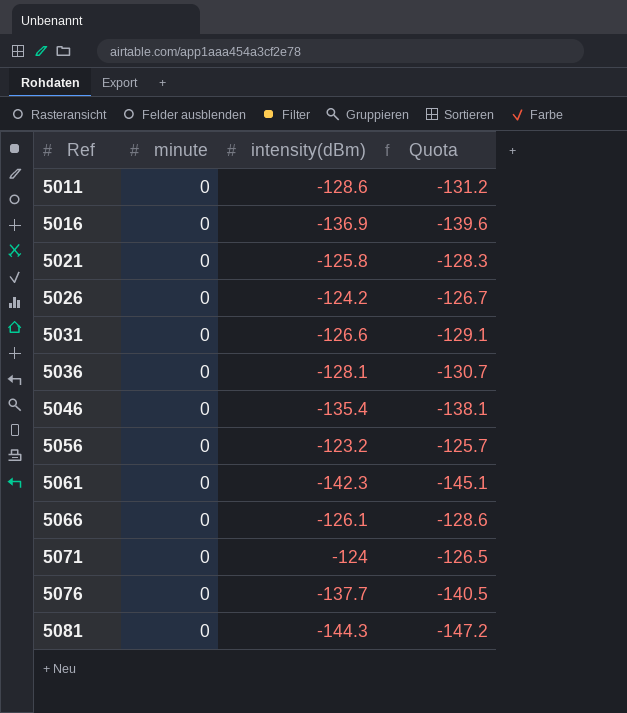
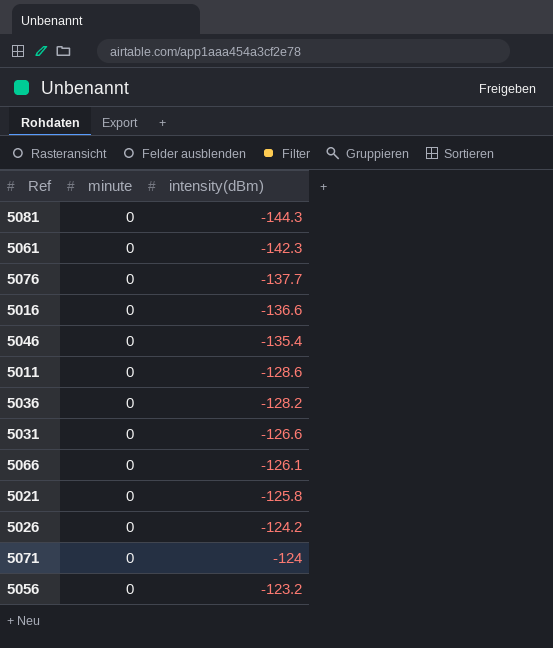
row order: Ref ascending -> intensity(dBm) ascending
column Quota | formula: [intensity(dBm)] * 1.02 -> none
5016 | intensity(dBm): -136.9 -> -136.6
5036 | intensity(dBm): -128.1 -> -128.2

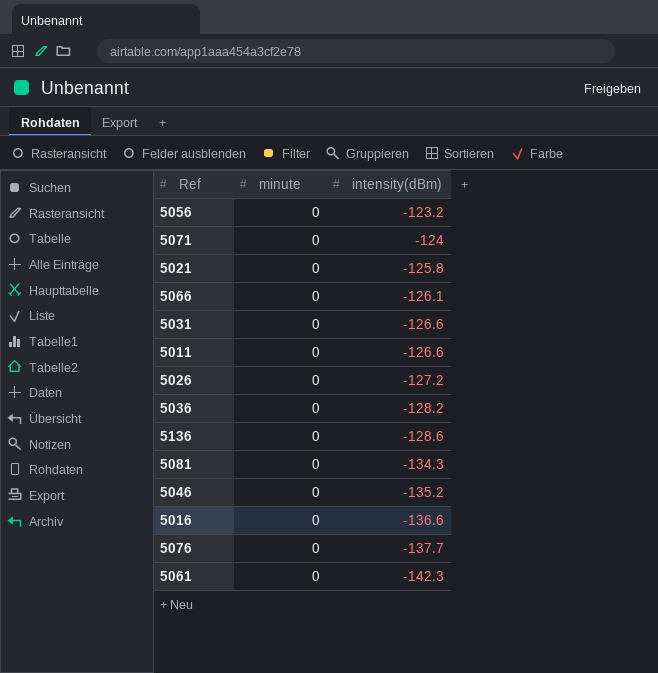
row order: intensity(dBm) ascending -> intensity(dBm) descending
5011 | intensity(dBm): -128.6 -> -126.6
5026 | intensity(dBm): -124.2 -> -127.2
row 5136: none -> 0 | -128.6
5081 | intensity(dBm): -144.3 -> -134.3
5046 | intensity(dBm): -135.4 -> -135.2

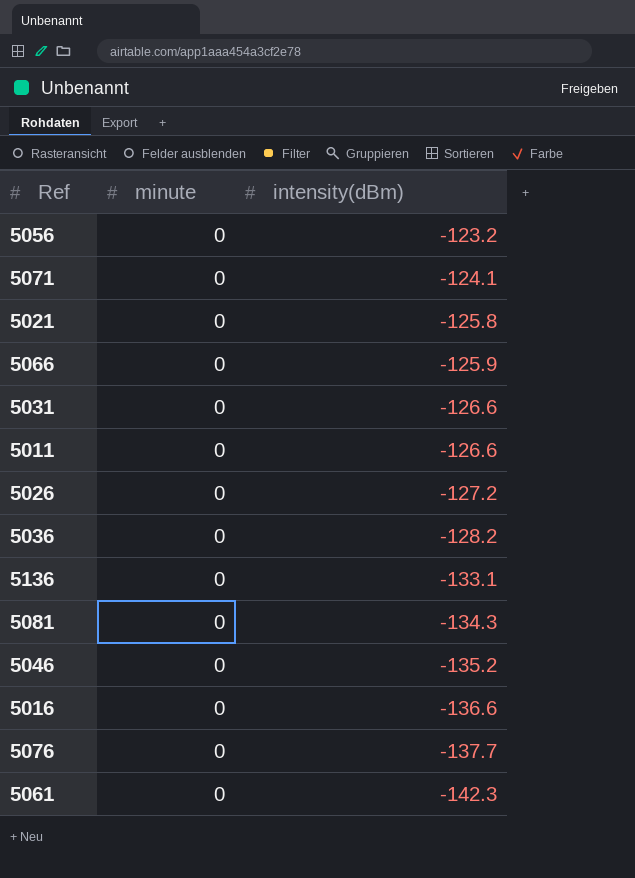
5071 | intensity(dBm): -124 -> -124.1
5066 | intensity(dBm): -126.1 -> -125.9
5136 | intensity(dBm): -128.6 -> -133.1

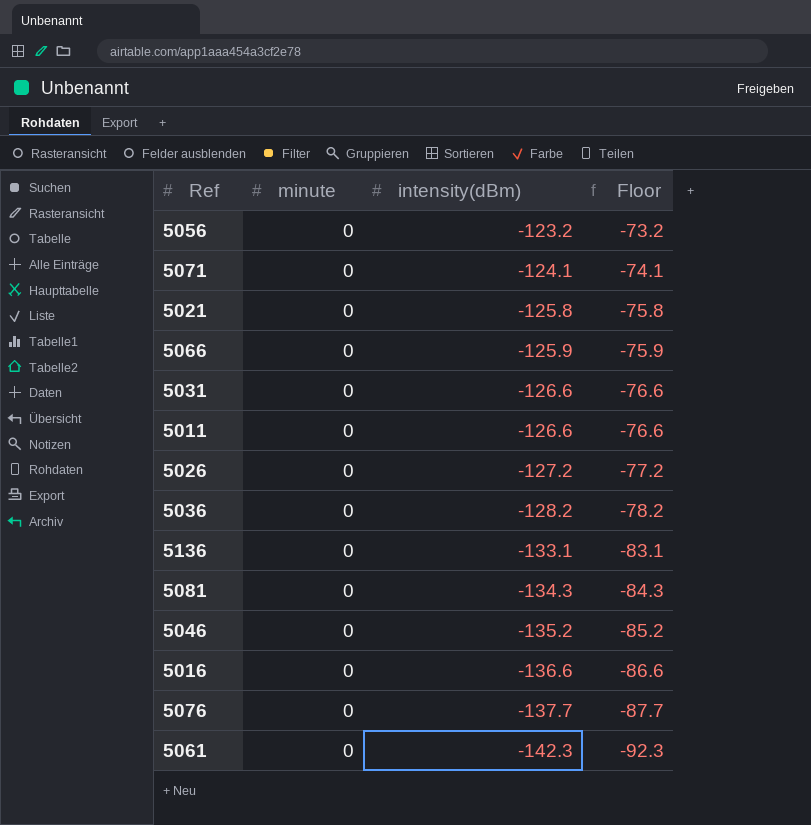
column Floor | formula: none -> [intensity(dBm)] + 50

